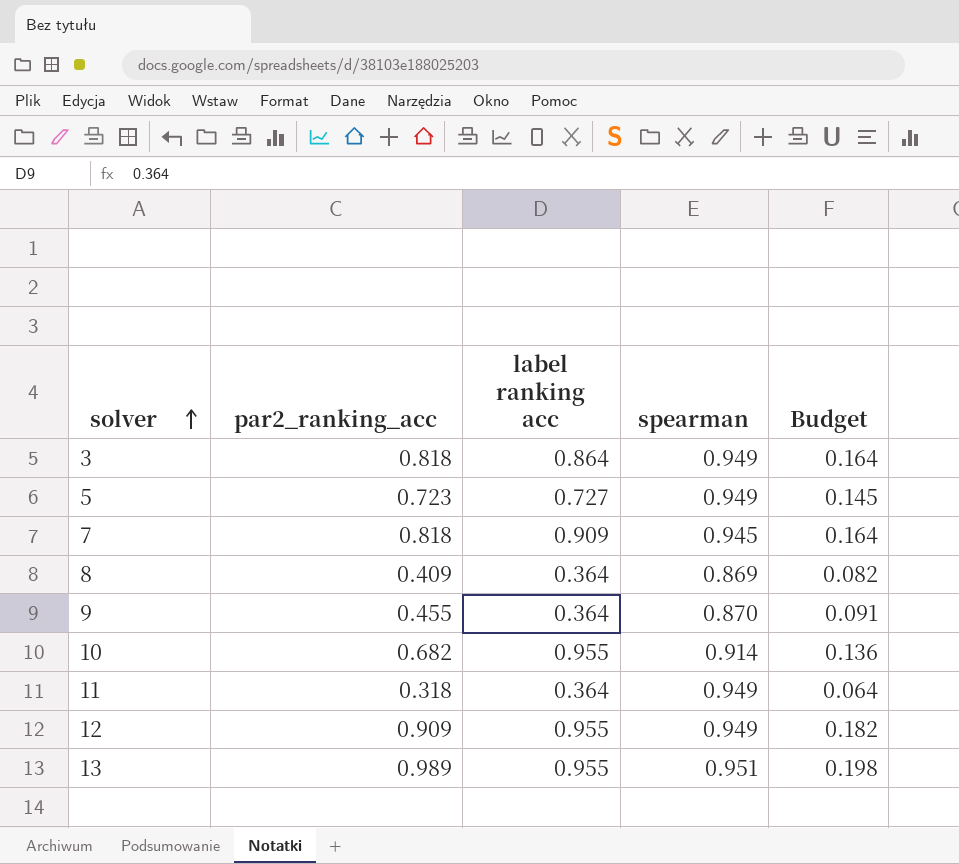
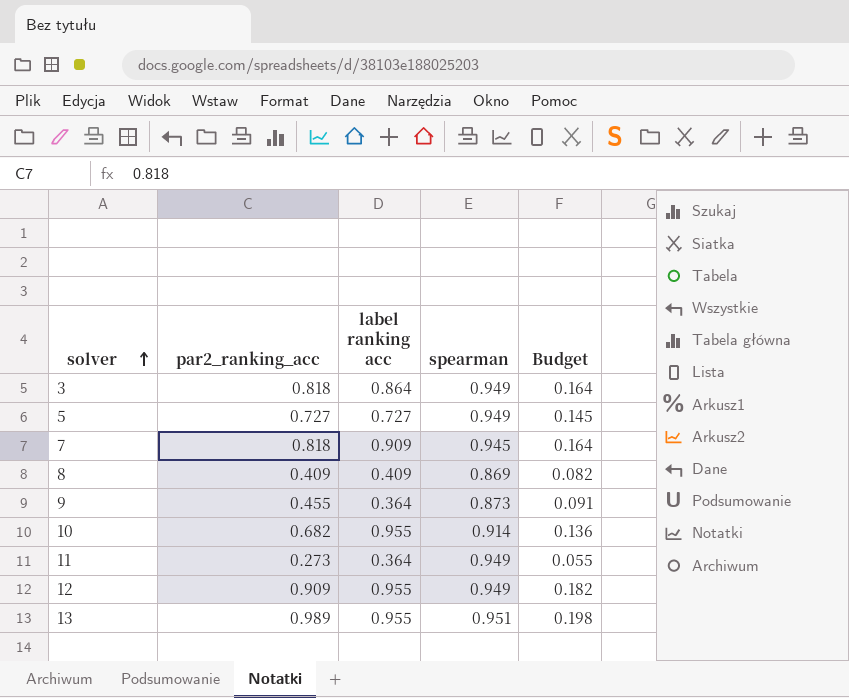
5 | par2_ranking_acc: 0.723 -> 0.727
8 | label ranking acc: 0.364 -> 0.409
9 | spearman: 0.870 -> 0.873
11 | par2_ranking_acc: 0.318 -> 0.273
11 | Budget: 0.064 -> 0.055

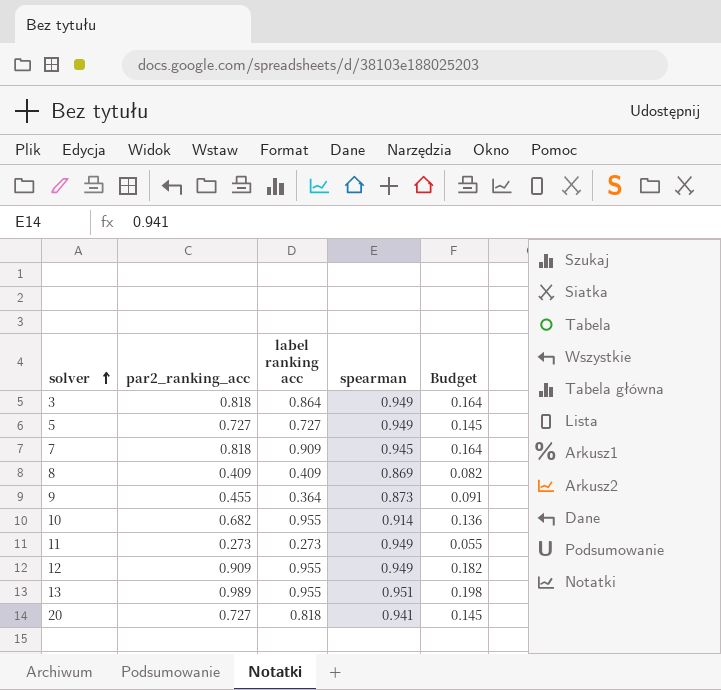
11 | label ranking acc: 0.364 -> 0.273
row 20: none -> 0.727 | 0.818 | 0.941 | 0.145

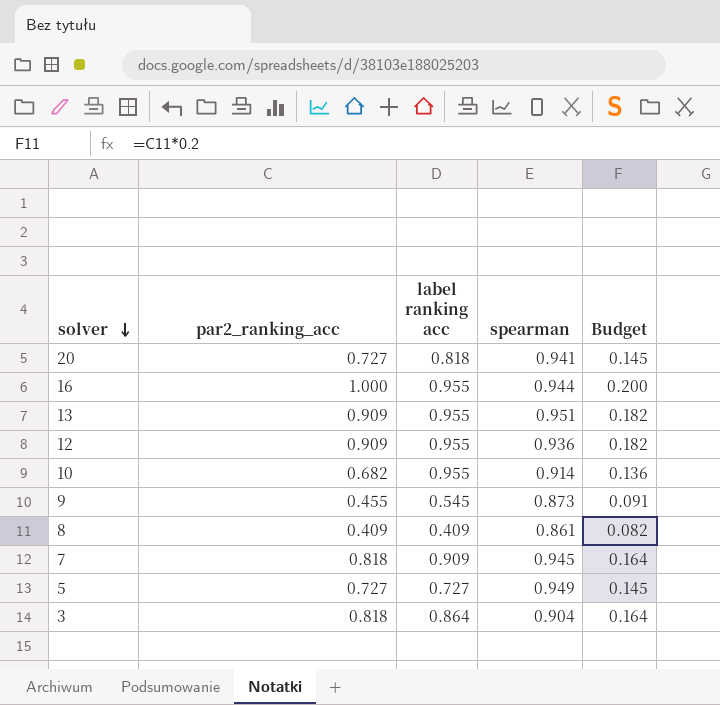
row order: solver ascending -> solver descending
row 11: 0.273 | 0.273 | 0.949 | 0.055 -> none
row 16: none -> 1.000 | 0.955 | 0.944 | 0.200
13 | par2_ranking_acc: 0.989 -> 0.909
13 | Budget: 0.198 -> 0.182
12 | spearman: 0.949 -> 0.936
9 | label ranking acc: 0.364 -> 0.545
8 | spearman: 0.869 -> 0.861
3 | spearman: 0.949 -> 0.904

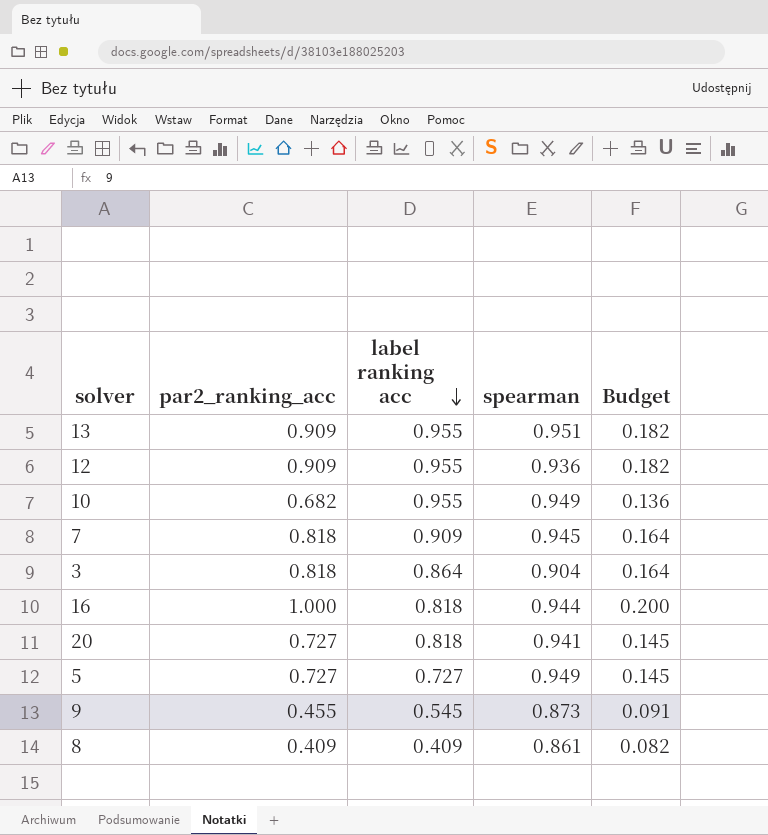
row order: solver descending -> label ranking acc descending
10 | spearman: 0.914 -> 0.949
16 | label ranking acc: 0.955 -> 0.818

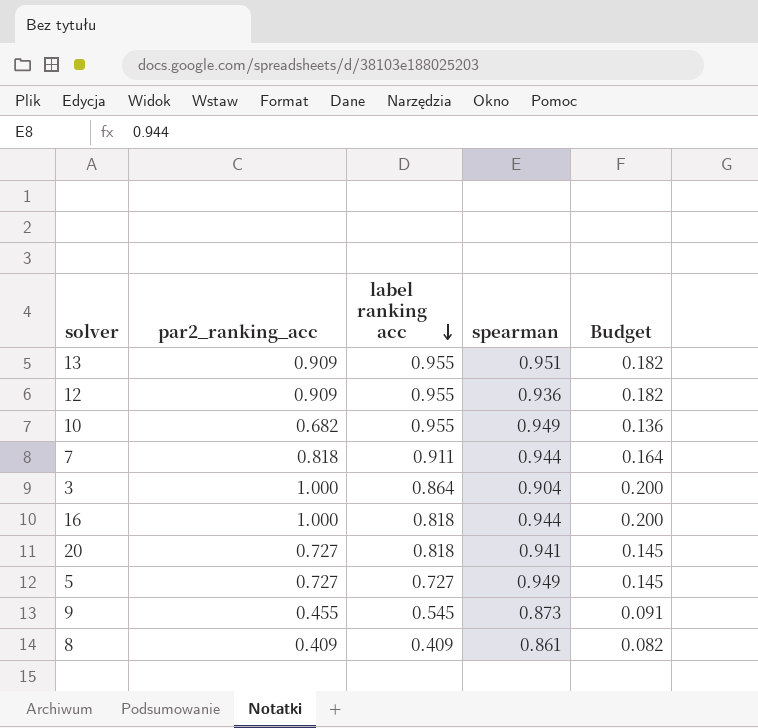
7 | label ranking acc: 0.909 -> 0.911
7 | spearman: 0.945 -> 0.944
3 | par2_ranking_acc: 0.818 -> 1.000
3 | Budget: 0.164 -> 0.200

